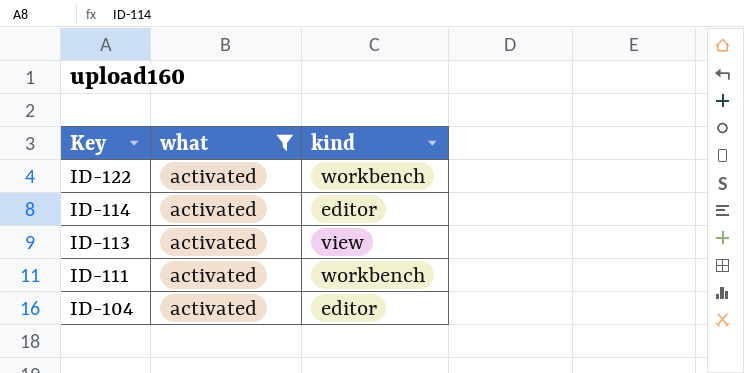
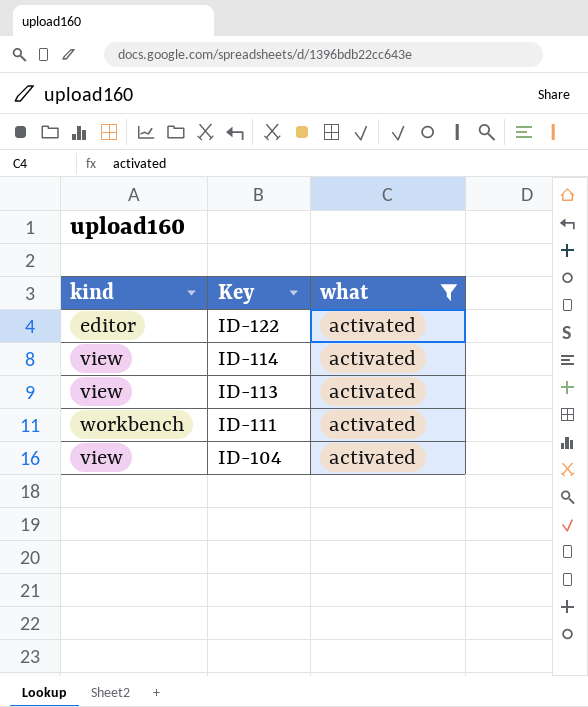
column kind | position: 3 -> 1
ID-122 | kind: workbench -> editor
ID-114 | kind: editor -> view
ID-104 | kind: editor -> view

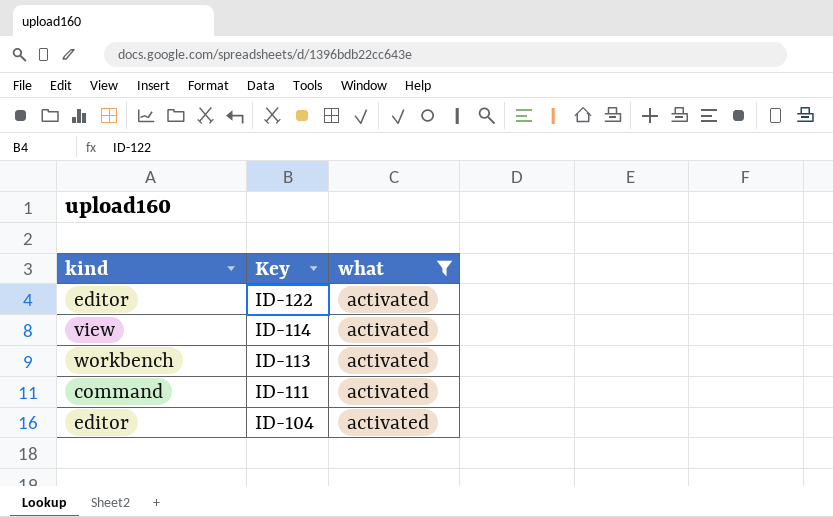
ID-113 | kind: view -> workbench
ID-111 | kind: workbench -> command
ID-104 | kind: view -> editor

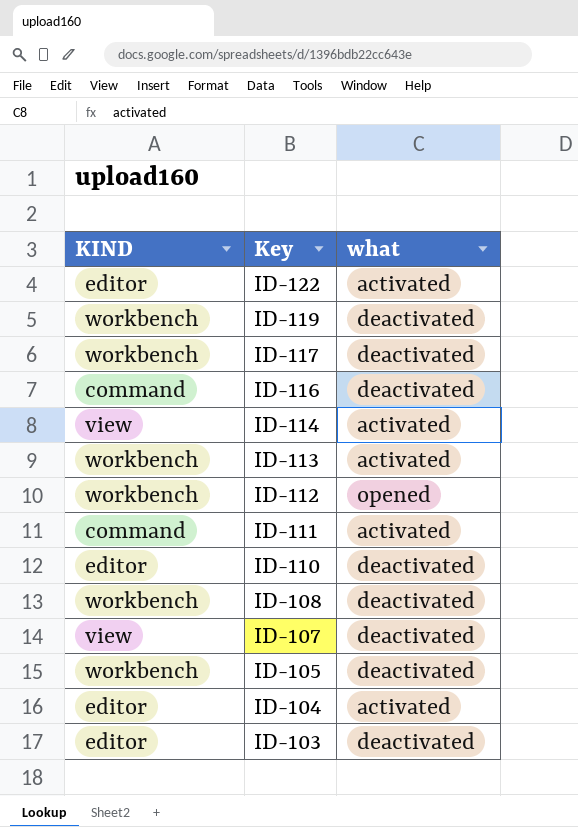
filter: what = activated -> none
column name: kind -> KIND

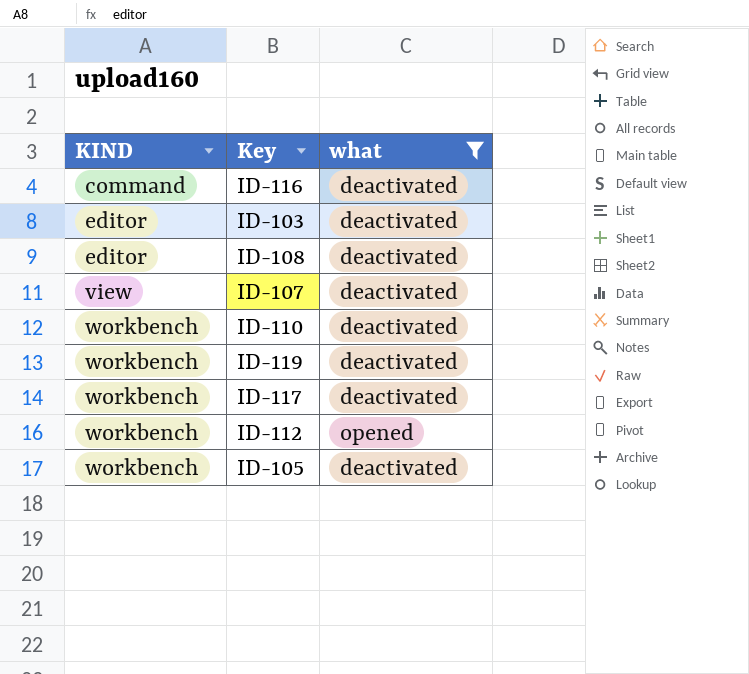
filter: none -> what != activated
row order: Key descending -> KIND ascending
ID-108 | KIND: workbench -> editor
ID-110 | KIND: editor -> workbench

